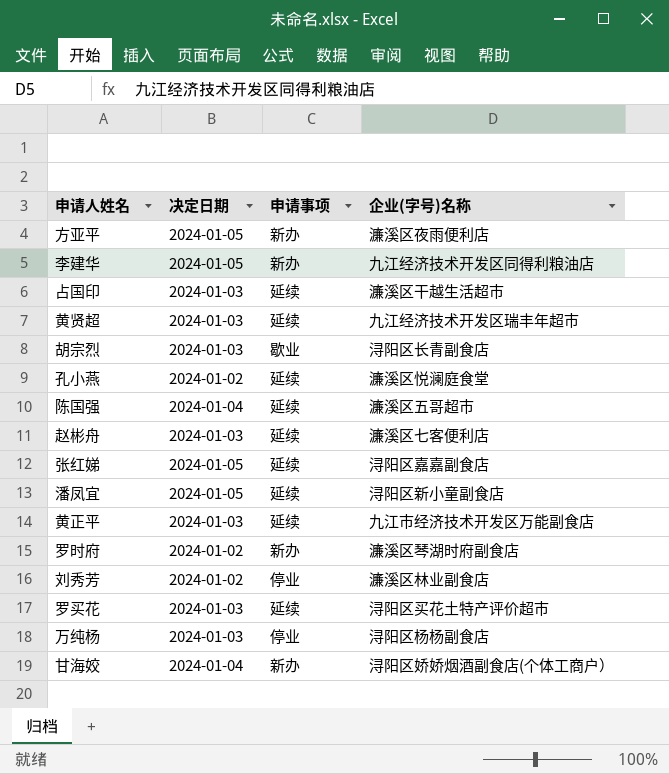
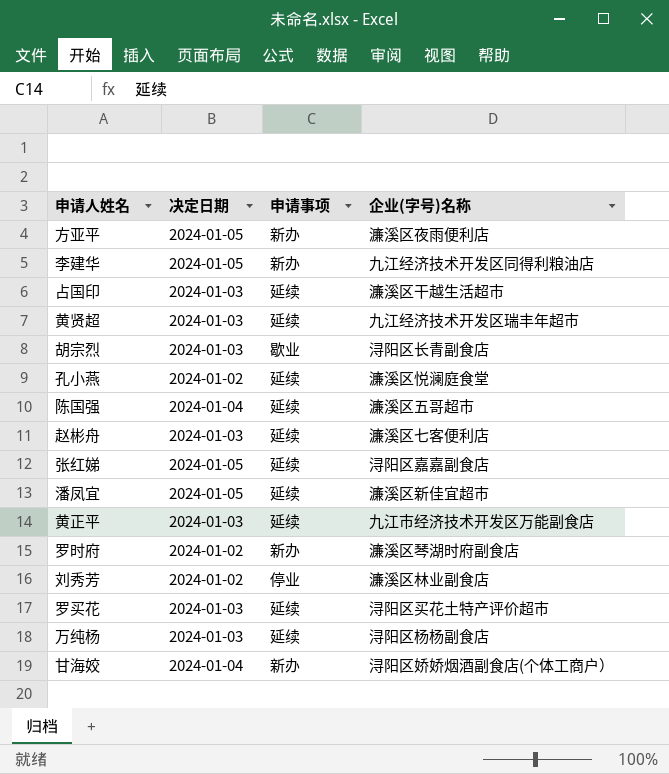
潘凤宜 | 企业(字号)名称: 浔阳区新小童副食店 -> 濂溪区新佳宜超市
万纯杨 | 申请事项: 停业 -> 延续

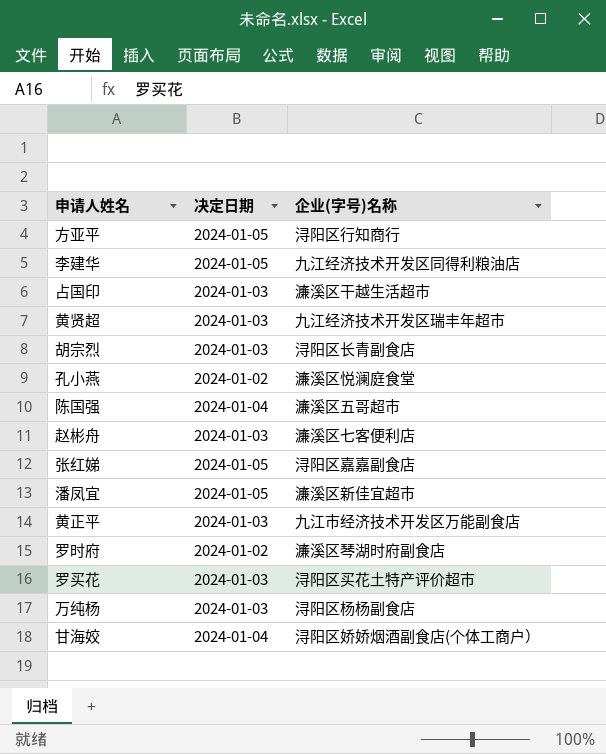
column 申请事项 | position: 3 -> none
row 刘秀芳: 2024-01-02 | 停业 | 濂溪区林业副食店 -> none
方亚平 | 企业(字号)名称: 濂溪区夜雨便利店 -> 浔阳区行知商行

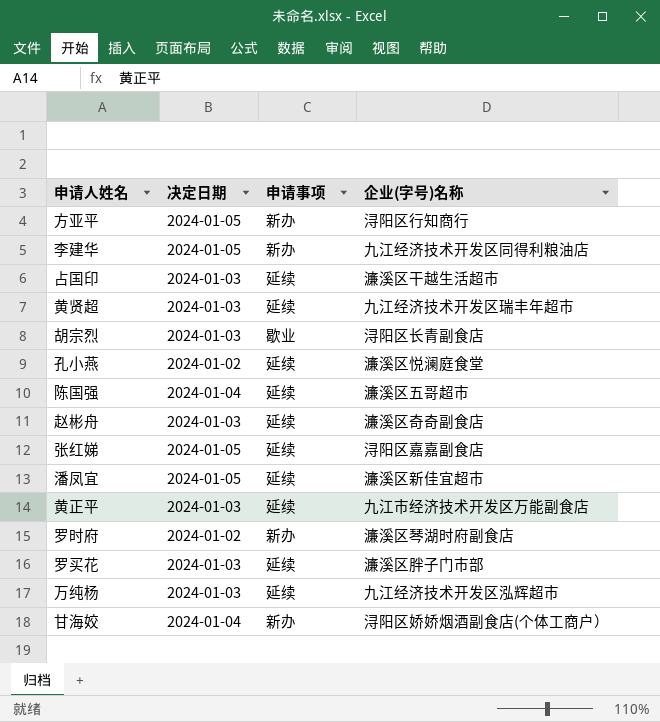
column 申请事项 | position: none -> 3
赵彬舟 | 企业(字号)名称: 濂溪区七客便利店 -> 濂溪区奇奇副食店
罗买花 | 企业(字号)名称: 浔阳区买花土特产评价超市 -> 濂溪区胖子门市部
万纯杨 | 企业(字号)名称: 浔阳区杨杨副食店 -> 九江经济技术开发区泓辉超市

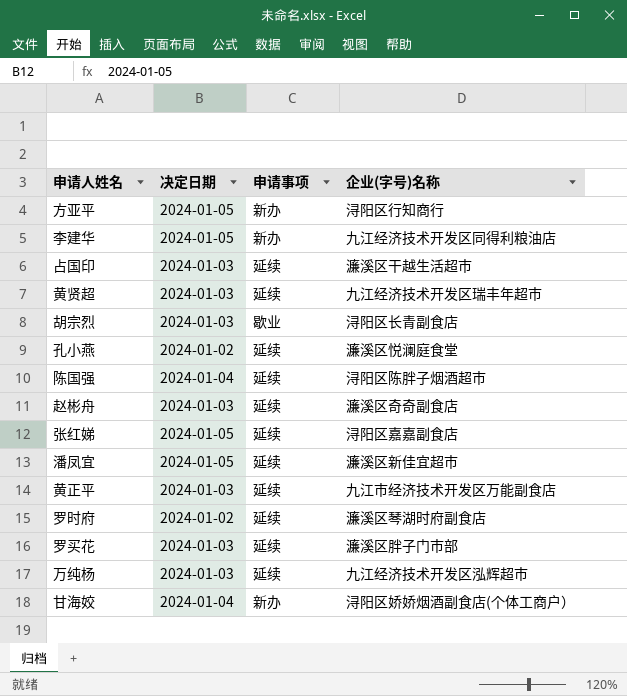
陈国强 | 企业(字号)名称: 濂溪区五哥超市 -> 浔阳区陈胖子烟酒超市
罗时府 | 申请事项: 新办 -> 延续

